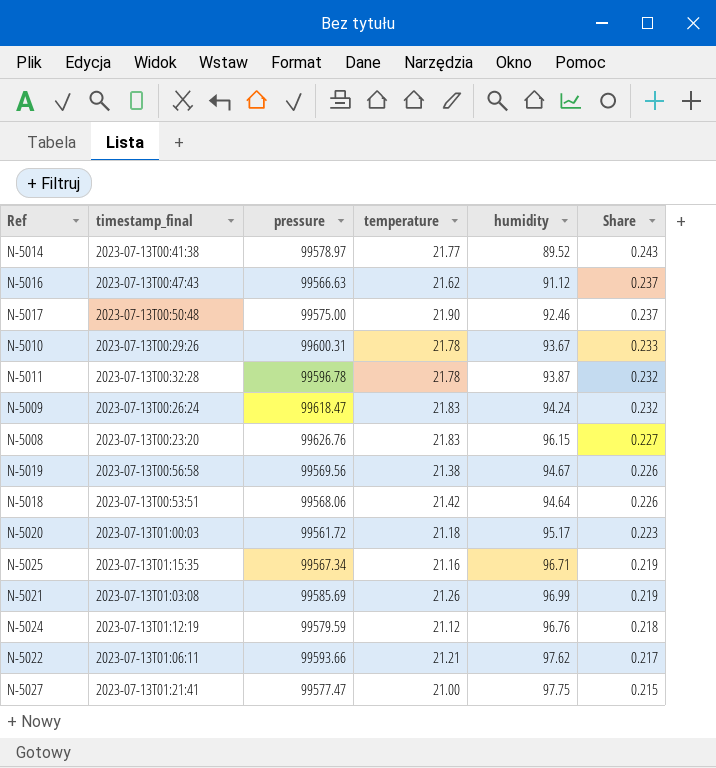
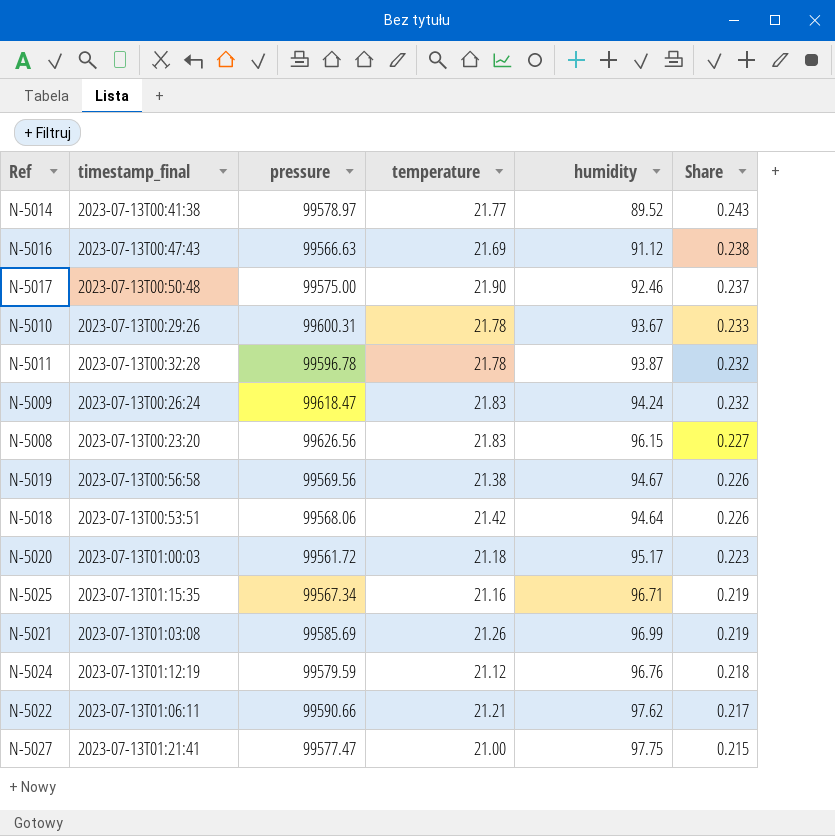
N-5016 | temperature: 21.62 -> 21.69
N-5016 | Share: 0.237 -> 0.238
N-5008 | pressure: 99626.76 -> 99626.56
N-5022 | pressure: 99593.66 -> 99590.66

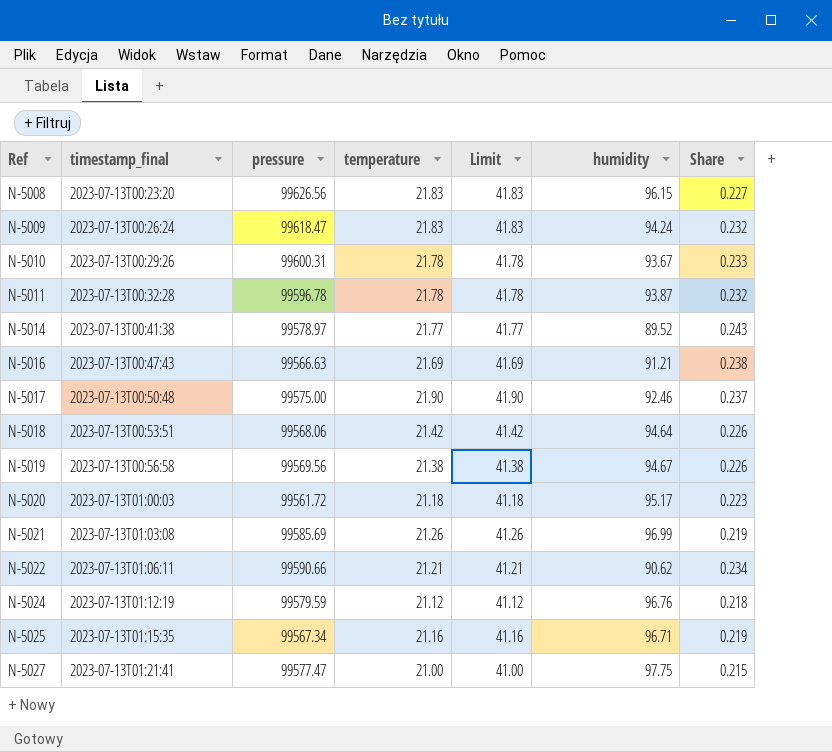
row order: Share descending -> Ref ascending
column Limit | formula: none -> [temperature] + 20
N-5016 | humidity: 91.12 -> 91.21
N-5022 | humidity: 97.62 -> 90.62
N-5022 | Share: 0.217 -> 0.234

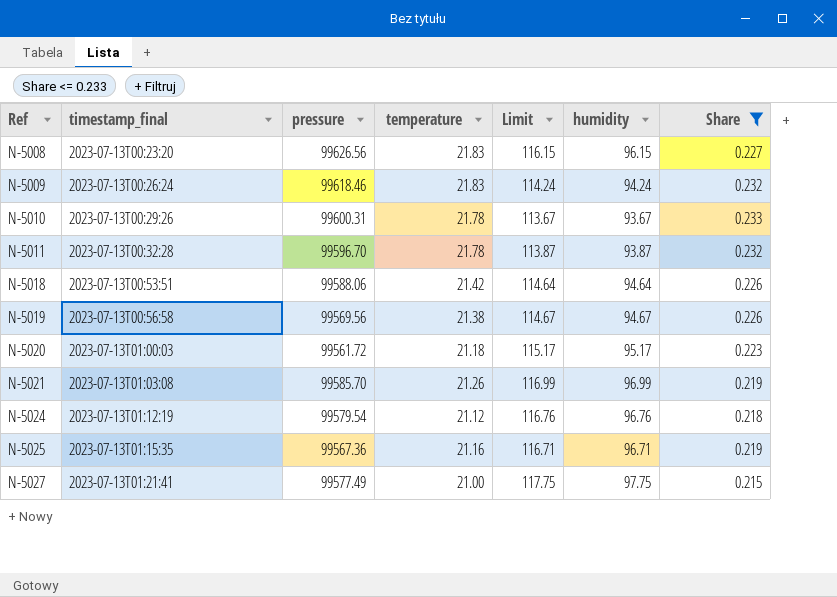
filter: none -> Share <= 0.233
column Limit | formula: [temperature] + 20 -> [humidity] + 20
N-5009 | pressure: 99618.47 -> 99618.46
N-5011 | pressure: 99596.78 -> 99596.70
N-5018 | pressure: 99568.06 -> 99588.06
N-5021 | pressure: 99585.69 -> 99585.70
N-5024 | pressure: 99579.59 -> 99579.54
N-5025 | pressure: 99567.34 -> 99567.36
N-5027 | pressure: 99577.47 -> 99577.49

